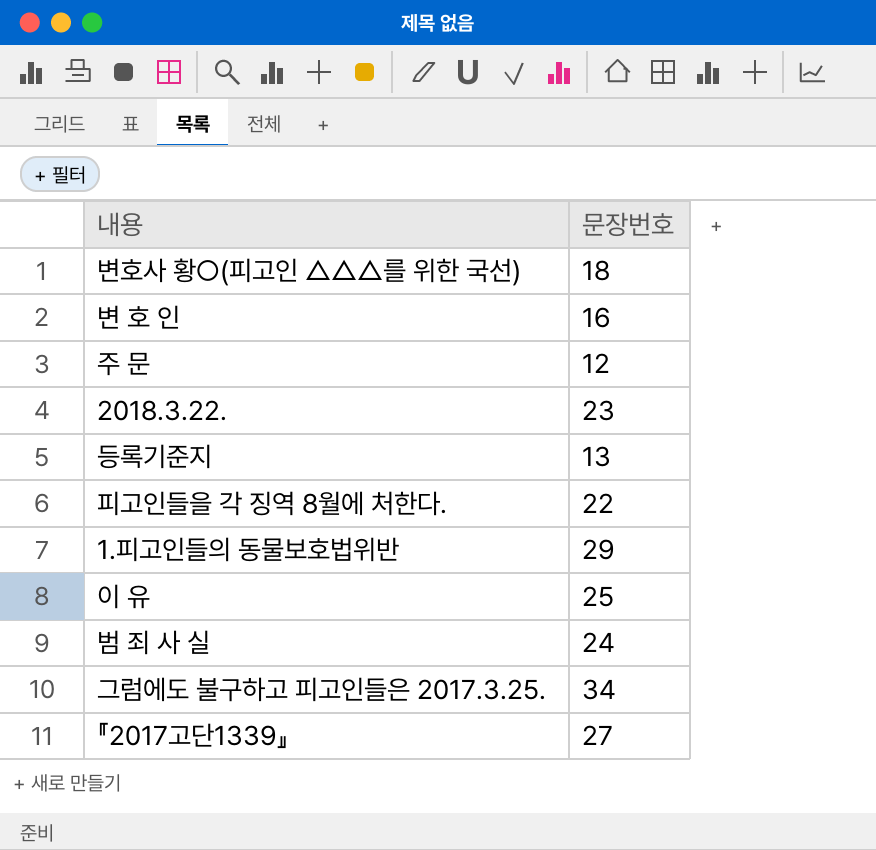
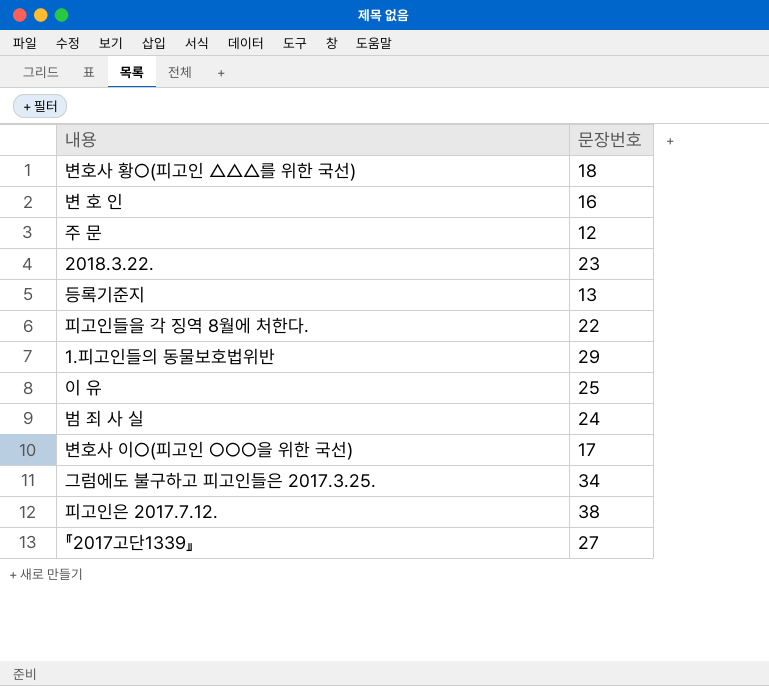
row 변호사 이○(피고인 ○○○을 위한 국선): none -> 17
row 피고인은 2017.7.12.: none -> 38

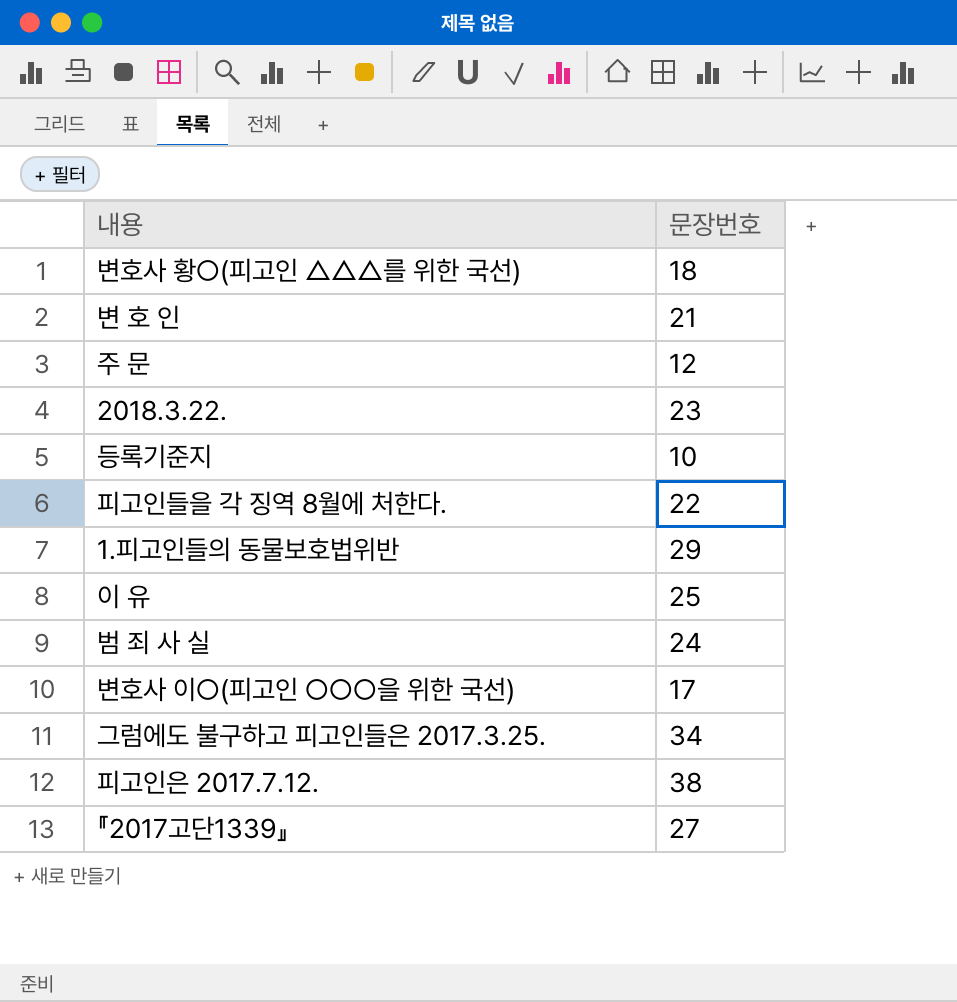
변 호 인 | 문장번호: 16 -> 21
등록기준지 | 문장번호: 13 -> 10

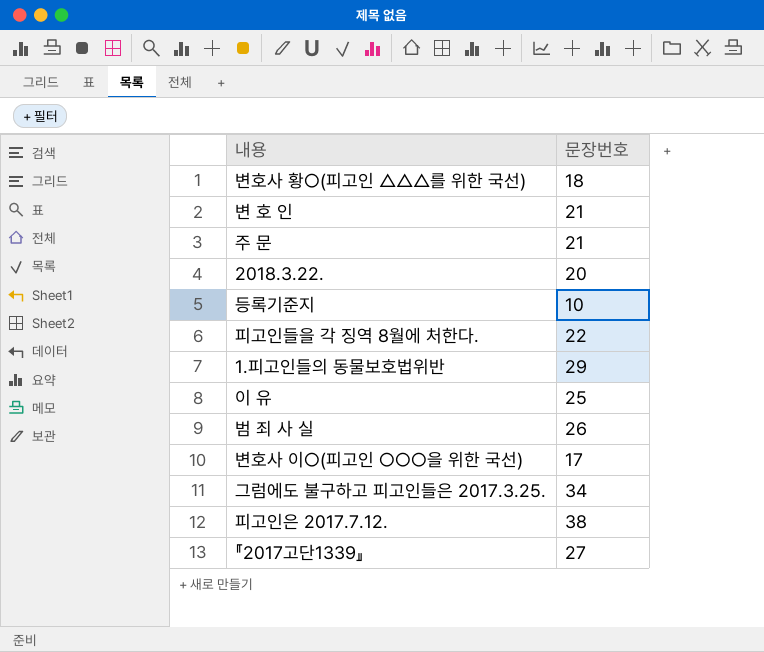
주 문 | 문장번호: 12 -> 21
2018.3.22. | 문장번호: 23 -> 20
범 죄 사 실 | 문장번호: 24 -> 26

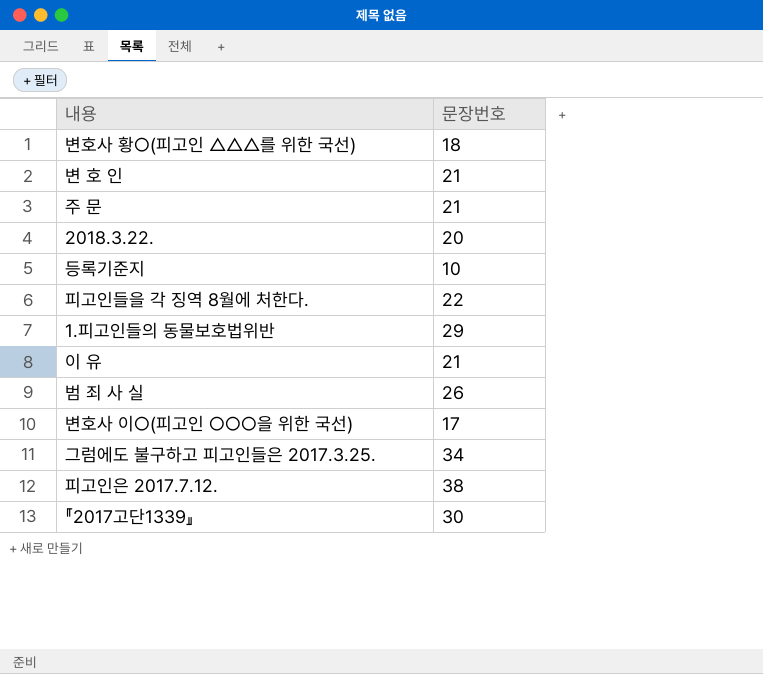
이 유 | 문장번호: 25 -> 21
『2017고단1339』 | 문장번호: 27 -> 30

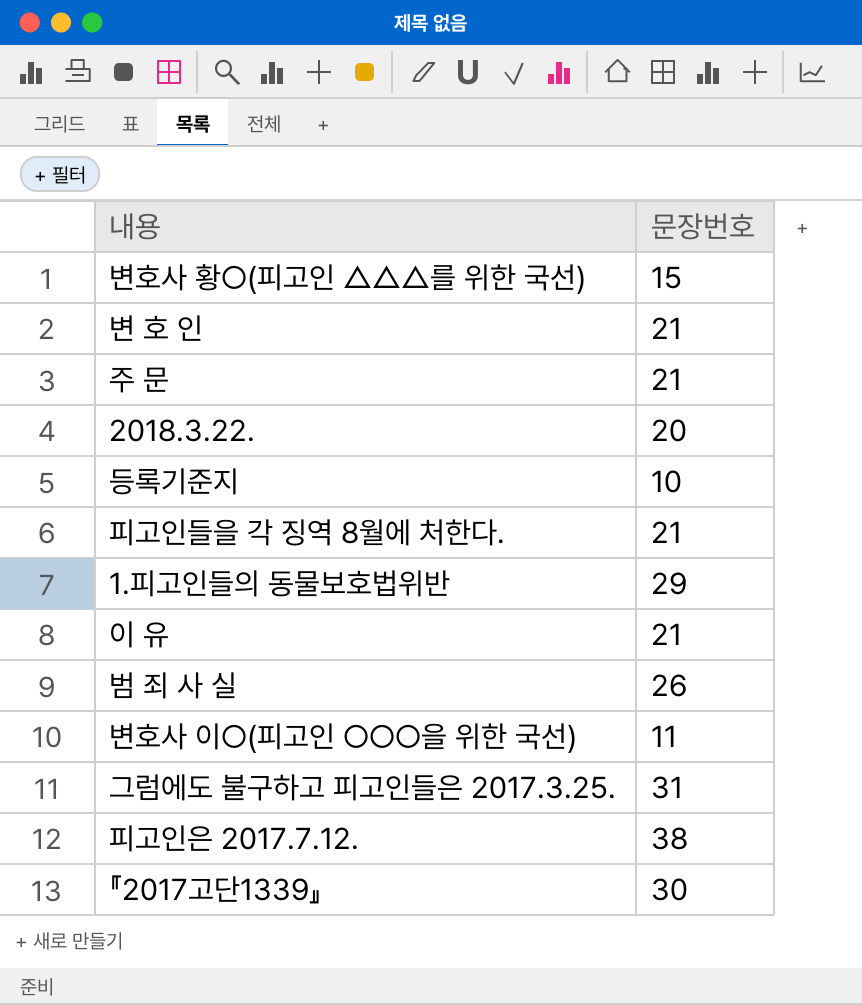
변호사 황○(피고인 △△△를 위한 국선) | 문장번호: 18 -> 15
피고인들을 각 징역 8월에 처한다. | 문장번호: 22 -> 21
변호사 이○(피고인 ○○○을 위한 국선) | 문장번호: 17 -> 11
그럼에도 불구하고 피고인들은 2017.3.25. | 문장번호: 34 -> 31

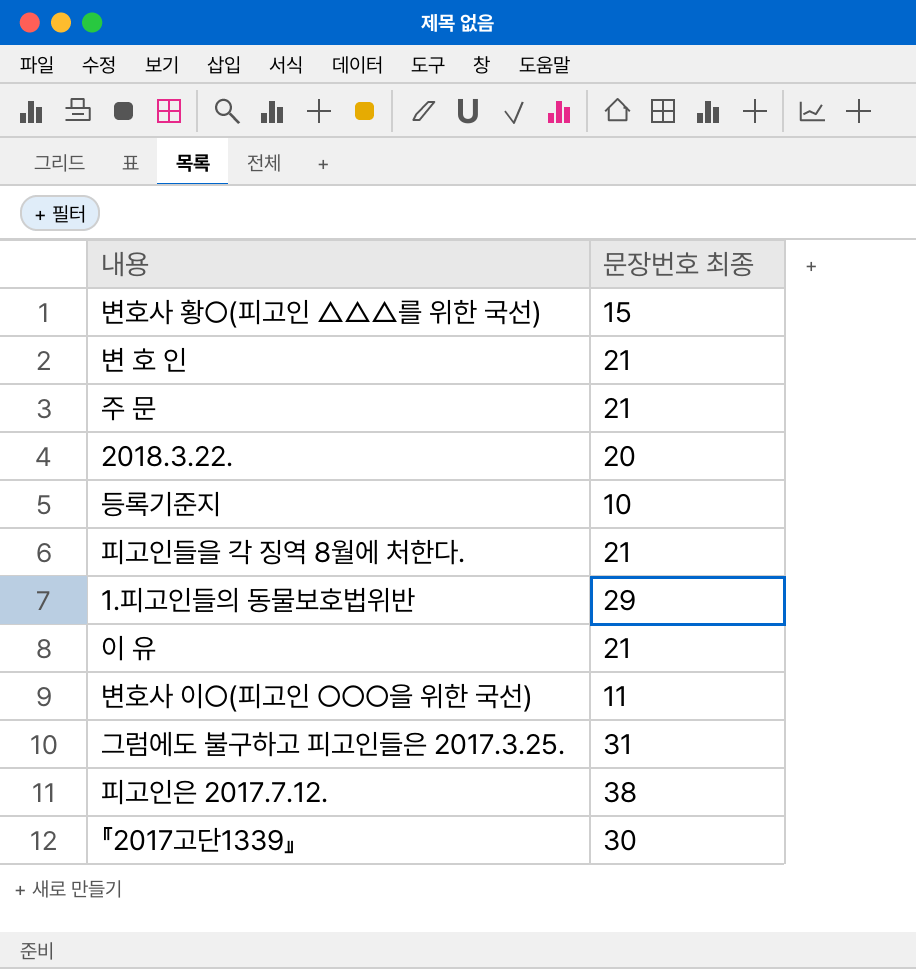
column name: 문장번호 -> 문장번호 최종
row 범 죄 사 실: 26 -> none

